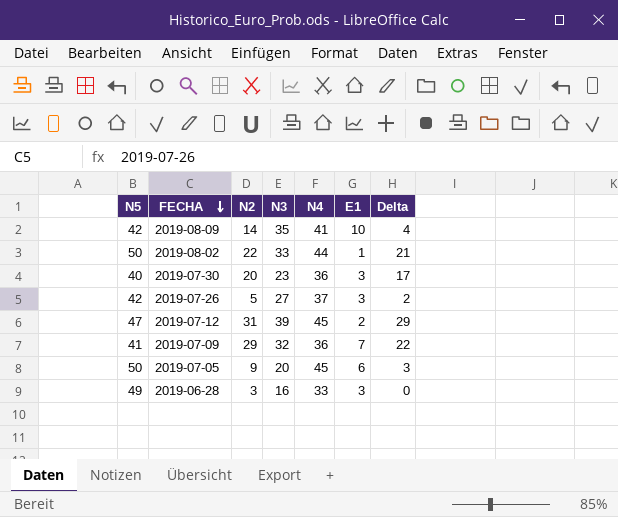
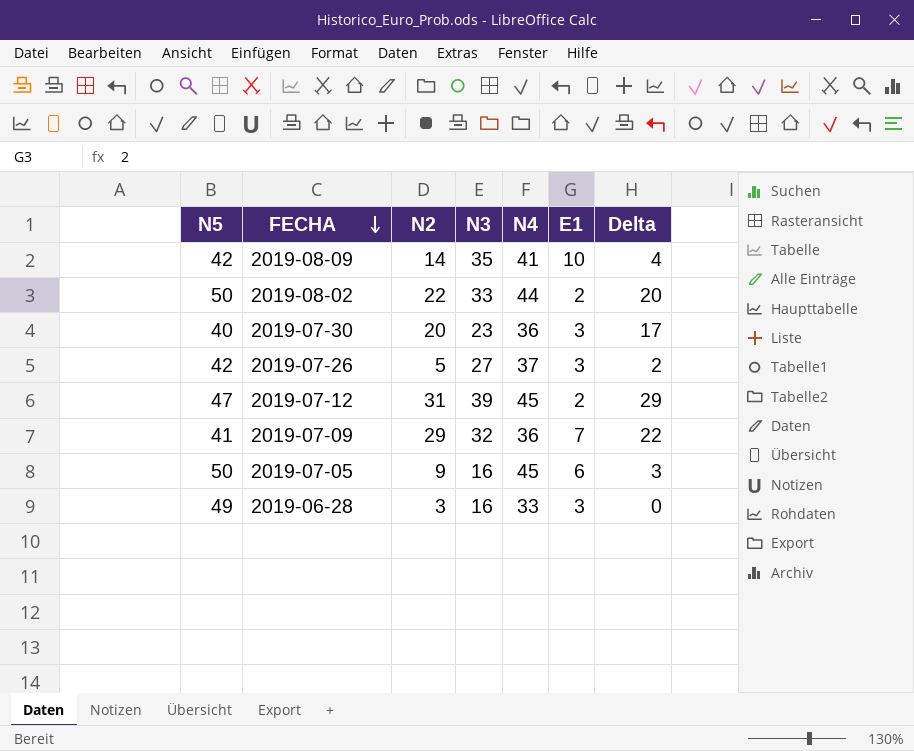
2019-08-02 | E1: 1 -> 2
2019-08-02 | Delta: 21 -> 20
2019-07-05 | N3: 20 -> 16

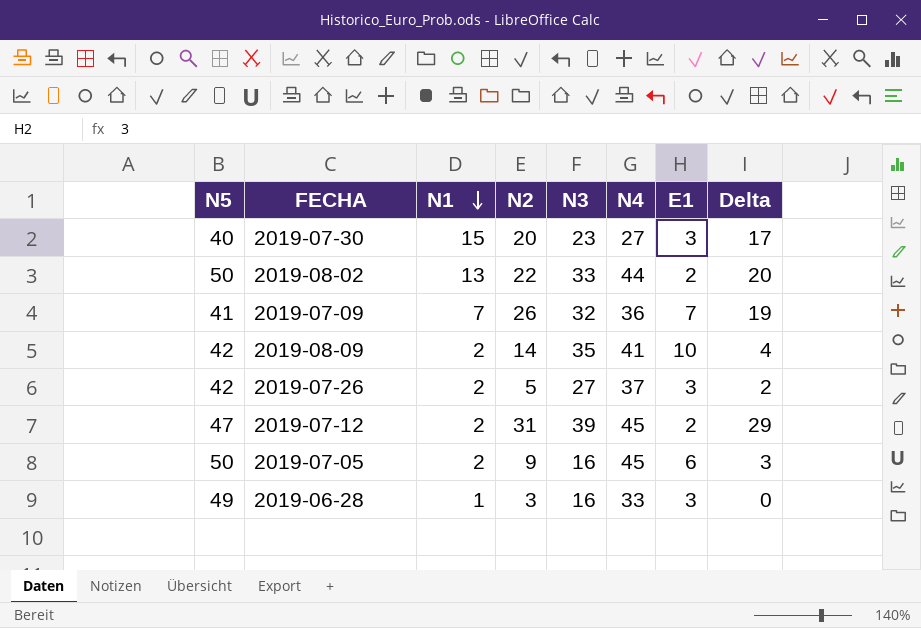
row order: FECHA descending -> N1 descending
column N1 | position: none -> 3
2019-07-30 | N4: 36 -> 27
2019-07-09 | N2: 29 -> 26
2019-07-09 | Delta: 22 -> 19

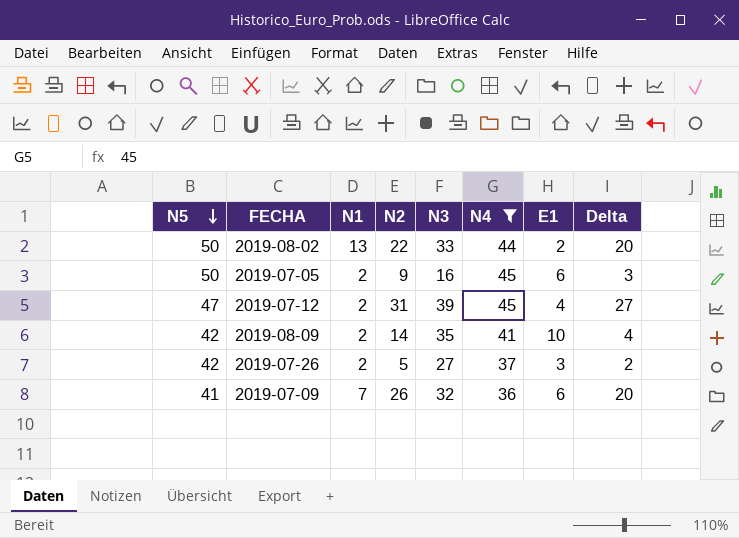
filter: none -> N4 >= 36
row order: N1 descending -> N5 descending
2019-07-12 | E1: 2 -> 4
2019-07-12 | Delta: 29 -> 27
2019-07-09 | E1: 7 -> 6
2019-07-09 | Delta: 19 -> 20

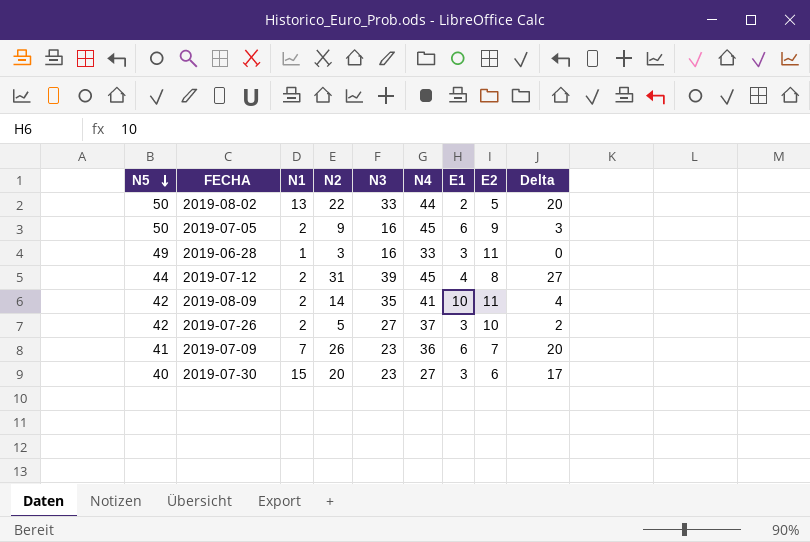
filter: N4 >= 36 -> none
column E2 | position: none -> 8
2019-07-12 | N5: 47 -> 44
2019-07-09 | N3: 32 -> 23

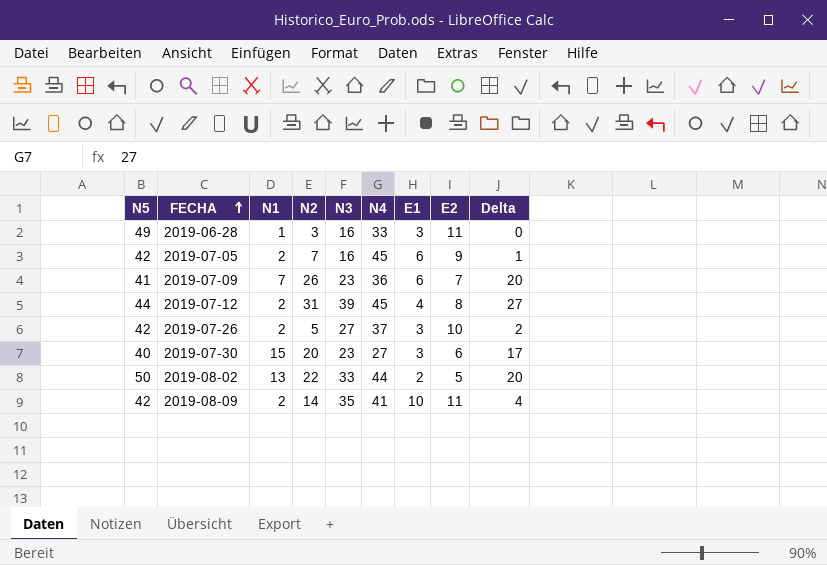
row order: N5 descending -> FECHA ascending
2019-07-05 | N5: 50 -> 42
2019-07-05 | N2: 9 -> 7
2019-07-05 | Delta: 3 -> 1

